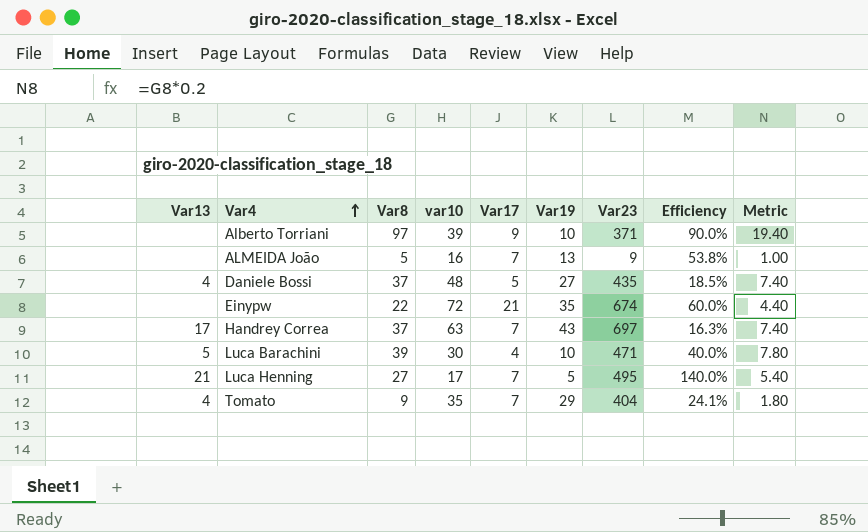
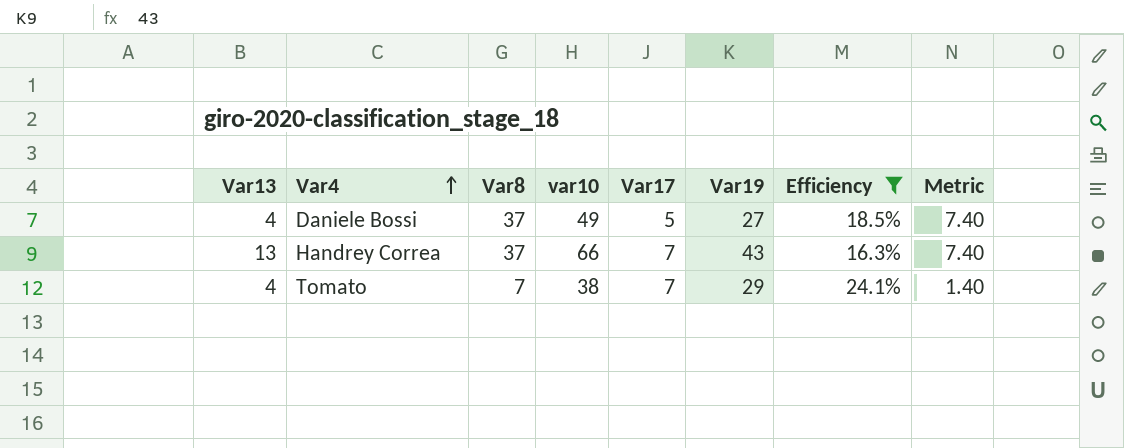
filter: none -> Efficiency <= 24.1%
column Var23 | position: 7 -> none
Daniele Bossi | var10: 48 -> 49
Handrey Correa | Var13: 17 -> 13
Handrey Correa | var10: 63 -> 66
Tomato | Var8: 9 -> 7
Tomato | var10: 35 -> 38
Tomato | Metric: 1.80 -> 1.40

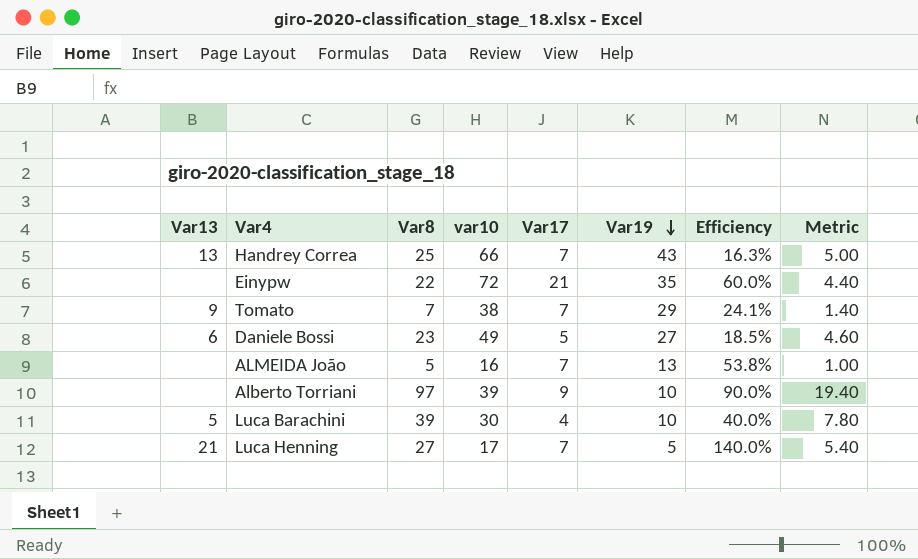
filter: Efficiency <= 24.1% -> none
row order: Var4 ascending -> Var19 descending
Handrey Correa | Var8: 37 -> 25
Handrey Correa | Metric: 7.40 -> 5.00
Tomato | Var13: 4 -> 9
Daniele Bossi | Var13: 4 -> 6
Daniele Bossi | Var8: 37 -> 23
Daniele Bossi | Metric: 7.40 -> 4.60

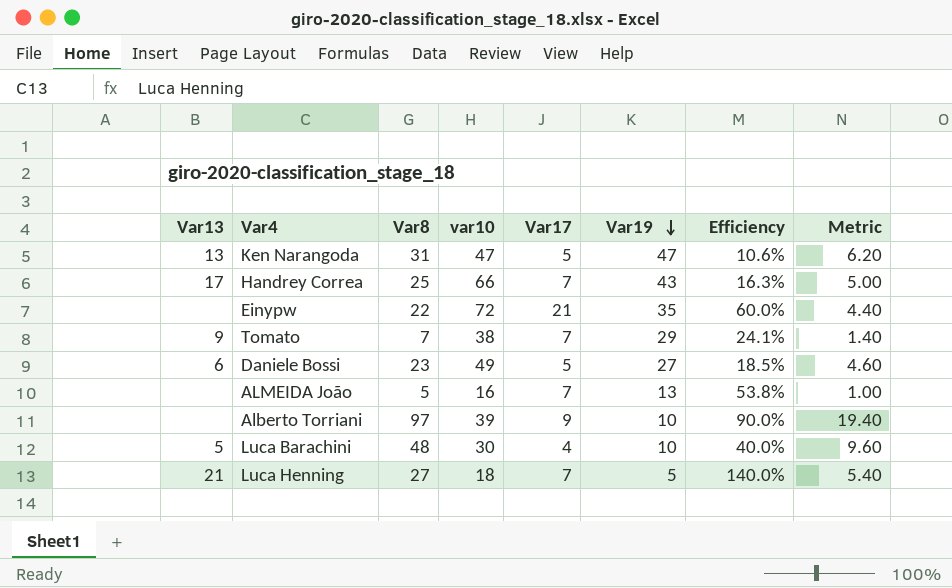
row Ken Narangoda: none -> 13 | 31 | 47 | 5 | 47 | 10.6% | 6.20
Handrey Correa | Var13: 13 -> 17
Luca Barachini | Var8: 39 -> 48
Luca Barachini | Metric: 7.80 -> 9.60
Luca Henning | var10: 17 -> 18

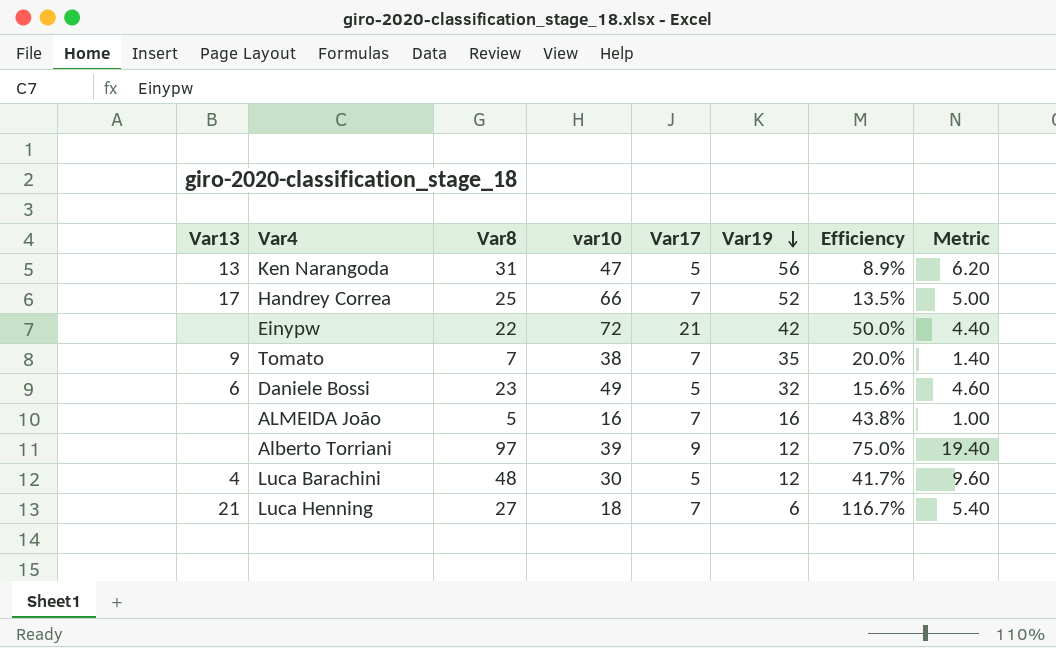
Ken Narangoda | Var19: 47 -> 56
Ken Narangoda | Efficiency: 10.6% -> 8.9%
Handrey Correa | Var19: 43 -> 52
Handrey Correa | Efficiency: 16.3% -> 13.5%
Einypw | Var19: 35 -> 42
Einypw | Efficiency: 60.0% -> 50.0%
Tomato | Var19: 29 -> 35
Tomato | Efficiency: 24.1% -> 20.0%
Daniele Bossi | Var19: 27 -> 32
Daniele Bossi | Efficiency: 18.5% -> 15.6%
ALMEIDA João | Var19: 13 -> 16
ALMEIDA João | Efficiency: 53.8% -> 43.8%
Alberto Torriani | Var19: 10 -> 12
Alberto Torriani | Efficiency: 90.0% -> 75.0%
Luca Barachini | Var13: 5 -> 4
Luca Barachini | Var17: 4 -> 5
Luca Barachini | Var19: 10 -> 12
Luca Barachini | Efficiency: 40.0% -> 41.7%
Luca Henning | Var19: 5 -> 6
Luca Henning | Efficiency: 140.0% -> 116.7%

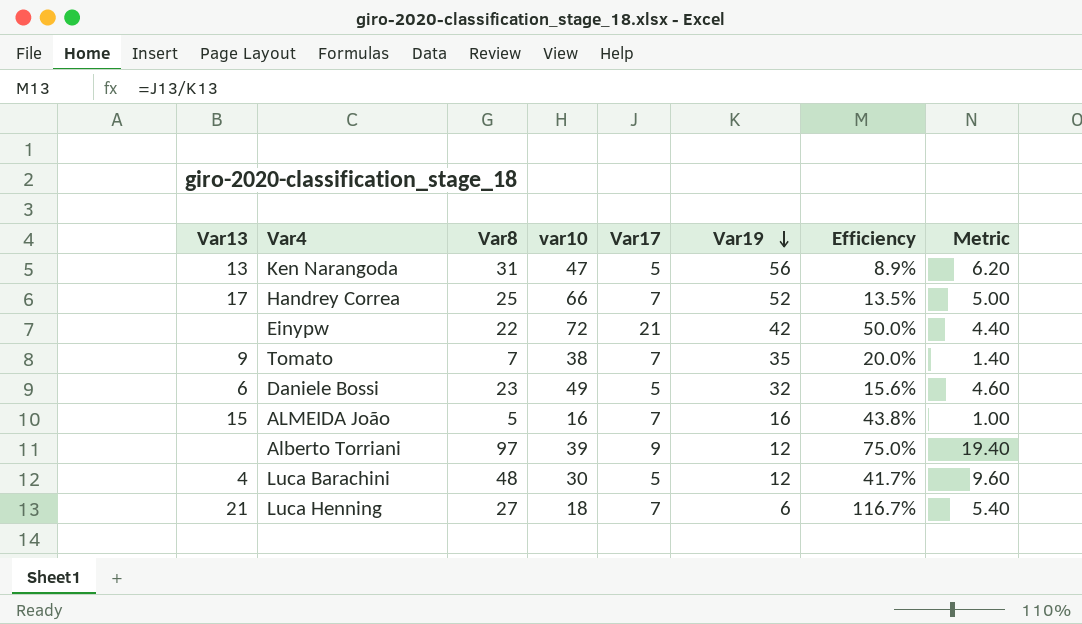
ALMEIDA João | Var13: none -> 15

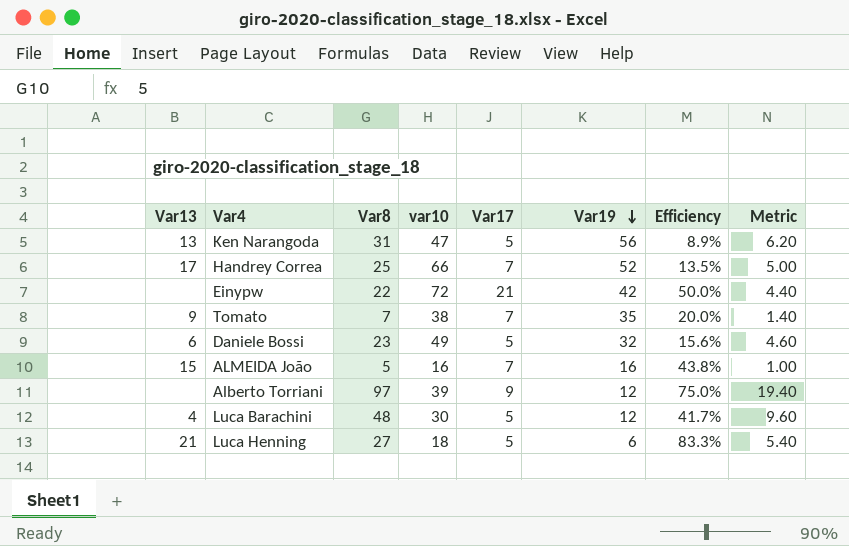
Luca Henning | Var17: 7 -> 5
Luca Henning | Efficiency: 116.7% -> 83.3%

